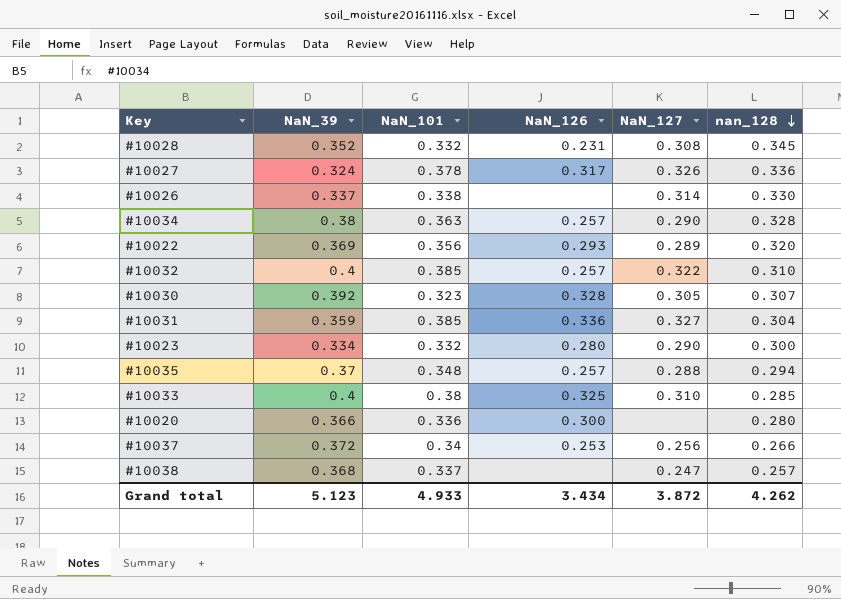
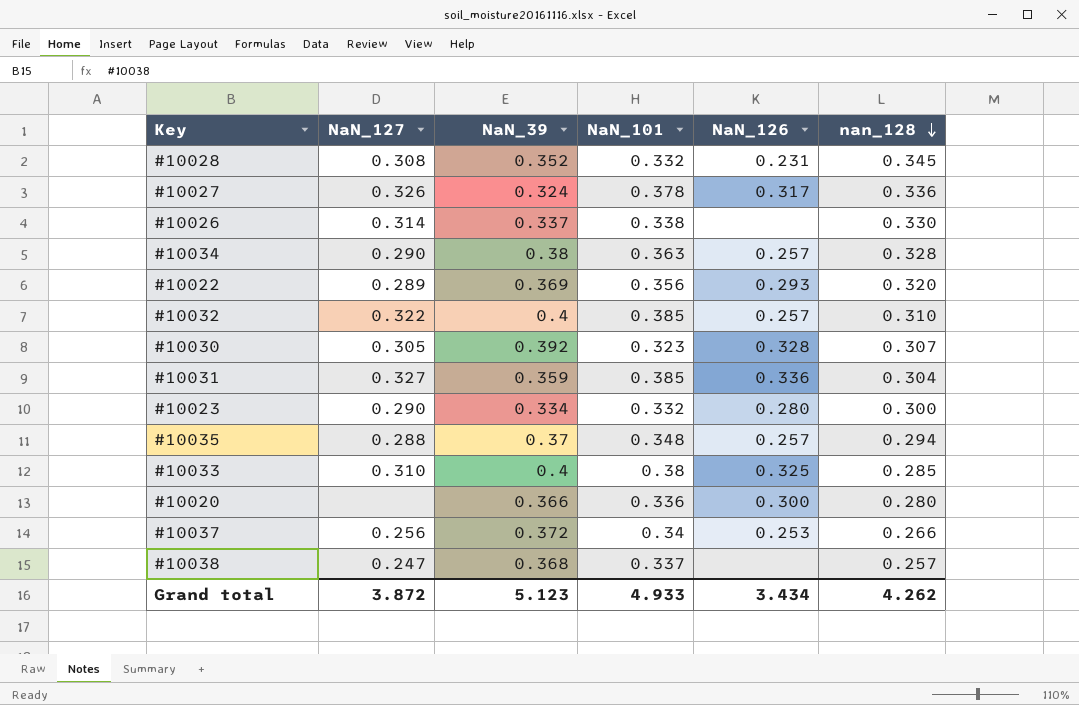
column NaN_127 | position: 5 -> 2

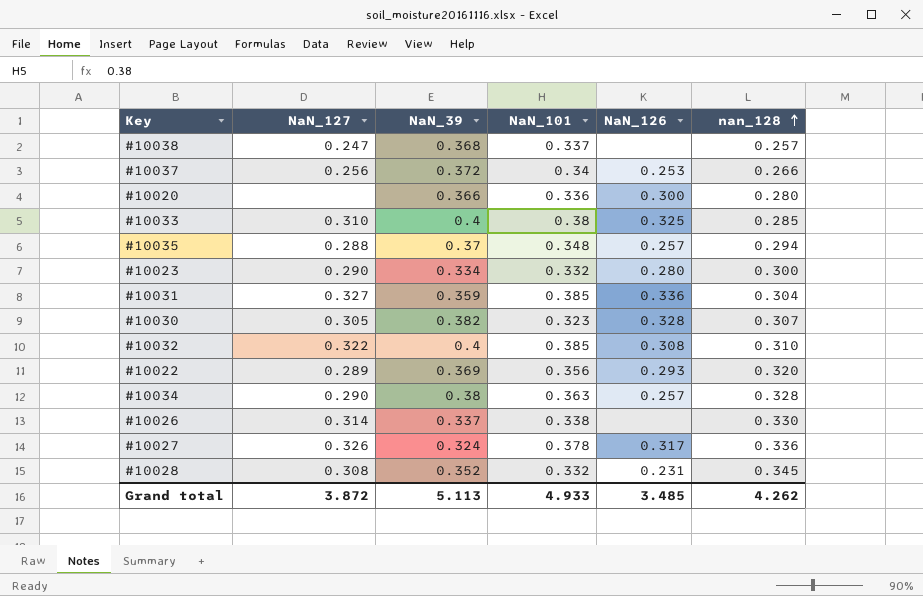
row order: nan_128 descending -> nan_128 ascending
#10030 | NaN_39: 0.392 -> 0.382
#10032 | NaN_126: 0.257 -> 0.308
Grand total | NaN_39: 5.123 -> 5.113
Grand total | NaN_126: 3.434 -> 3.485

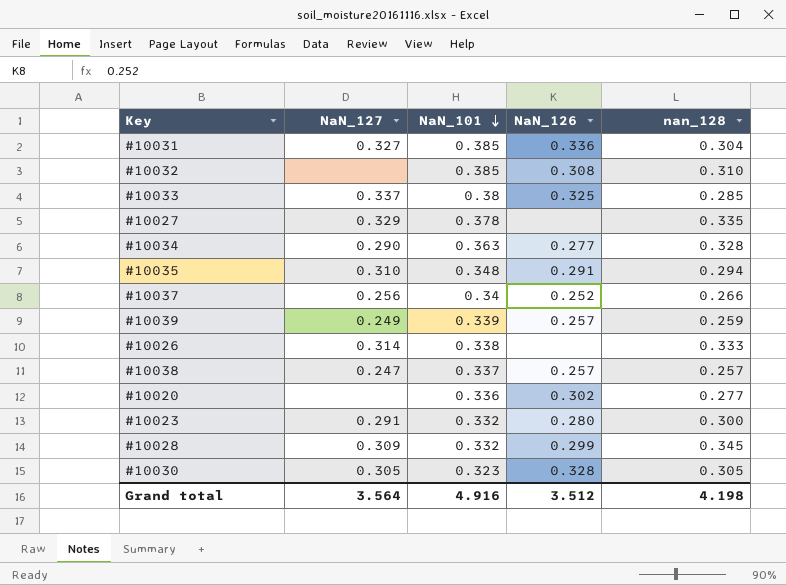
row order: nan_128 ascending -> NaN_101 descending
column NaN_39 | position: 3 -> none
row #10022: 0.289 | 0.369 | 0.356 | 0.293 | 0.320 -> none
#10032 | NaN_127: 0.322 -> none
#10033 | NaN_127: 0.310 -> 0.337
#10027 | NaN_127: 0.326 -> 0.329
#10027 | NaN_126: 0.317 -> none
#10027 | nan_128: 0.336 -> 0.335
#10034 | NaN_126: 0.257 -> 0.277
#10035 | NaN_127: 0.288 -> 0.310
#10035 | NaN_126: 0.257 -> 0.291
#10037 | NaN_126: 0.253 -> 0.252
row #10039: none -> 0.249 | 0.339 | 0.257 | 0.259
#10026 | nan_128: 0.330 -> 0.333
#10038 | NaN_126: none -> 0.257
#10020 | NaN_126: 0.300 -> 0.302
#10020 | nan_128: 0.280 -> 0.277
#10023 | NaN_127: 0.290 -> 0.291
#10028 | NaN_127: 0.308 -> 0.309
#10028 | NaN_126: 0.231 -> 0.299
#10030 | nan_128: 0.307 -> 0.305
Grand total | NaN_127: 3.872 -> 3.564
Grand total | NaN_101: 4.933 -> 4.916
Grand total | NaN_126: 3.485 -> 3.512
Grand total | nan_128: 4.262 -> 4.198

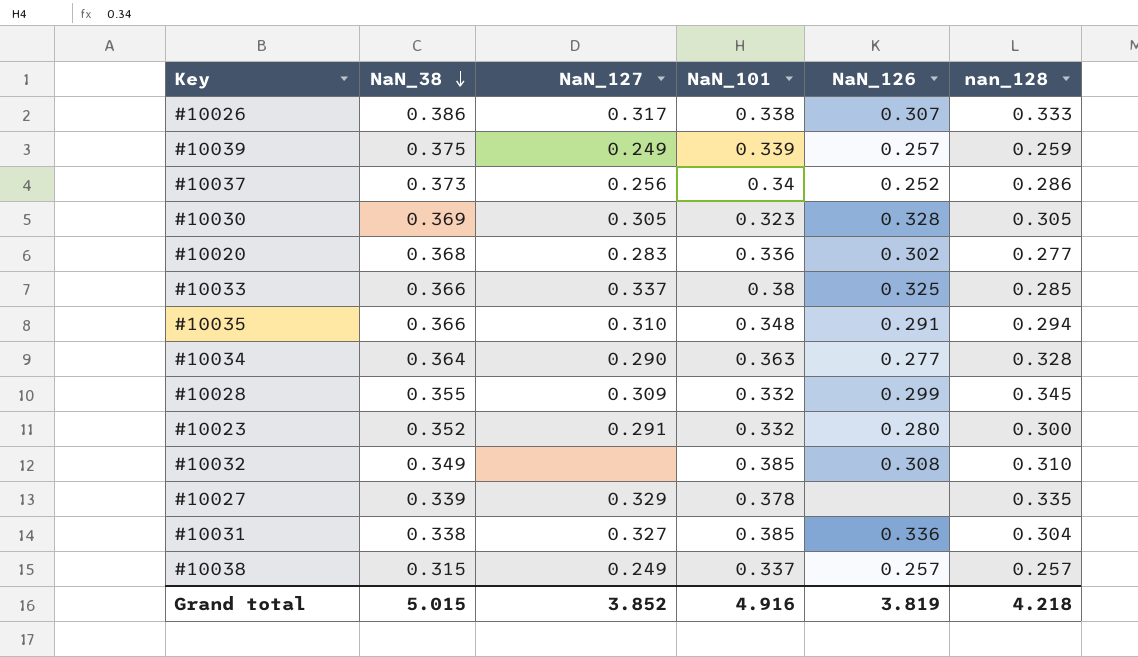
row order: NaN_101 descending -> NaN_38 descending
column NaN_38 | position: none -> 2
#10026 | NaN_127: 0.314 -> 0.317
#10026 | NaN_126: none -> 0.307
#10037 | nan_128: 0.266 -> 0.286
#10020 | NaN_127: none -> 0.283
#10038 | NaN_127: 0.247 -> 0.249
Grand total | NaN_127: 3.564 -> 3.852
Grand total | NaN_126: 3.512 -> 3.819
Grand total | nan_128: 4.198 -> 4.218

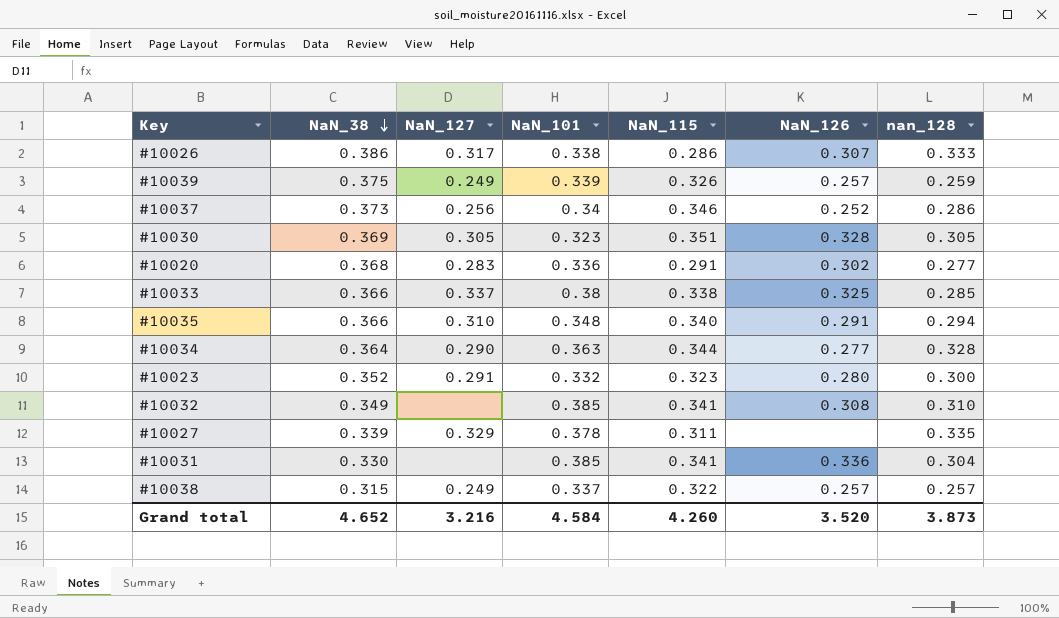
column NaN_115 | position: none -> 5
row #10028: 0.355 | 0.309 | 0.332 | 0.299 | 0.345 -> none
#10031 | NaN_38: 0.338 -> 0.330
#10031 | NaN_127: 0.327 -> none
Grand total | NaN_38: 5.015 -> 4.652
Grand total | NaN_127: 3.852 -> 3.216
Grand total | NaN_101: 4.916 -> 4.584
Grand total | NaN_126: 3.819 -> 3.520
Grand total | nan_128: 4.218 -> 3.873

